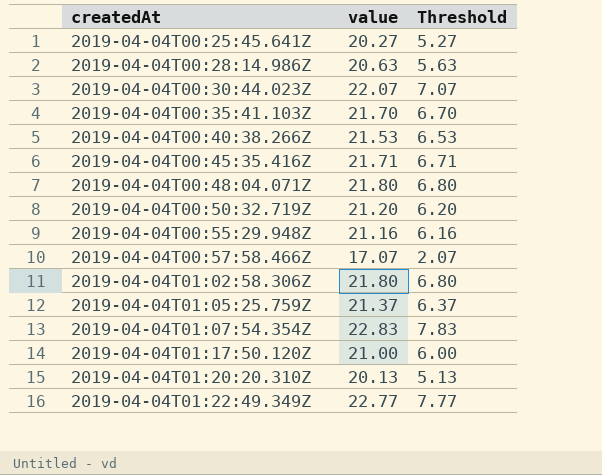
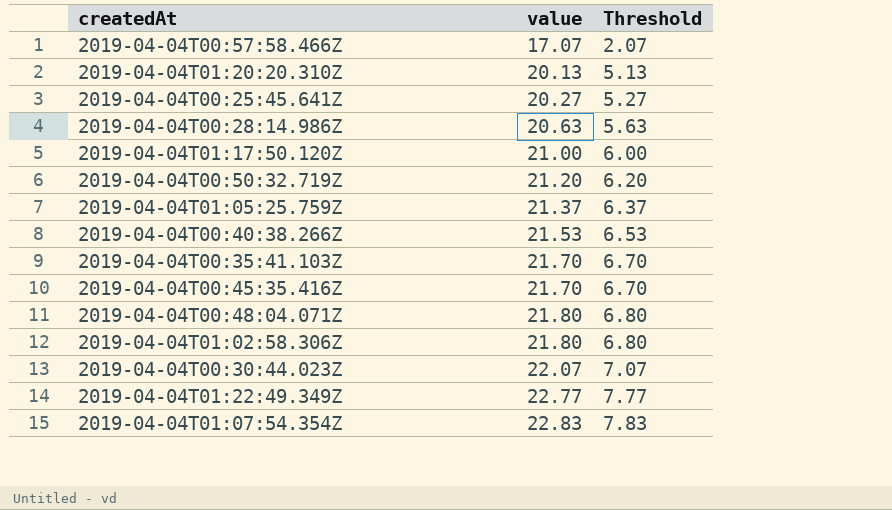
row order: createdAt ascending -> value ascending
row 2019-04-04T00:55:29.948Z: 21.16 | 6.16 -> none
2019-04-04T00:45:35.416Z | value: 21.71 -> 21.70
2019-04-04T00:45:35.416Z | Threshold: 6.71 -> 6.70

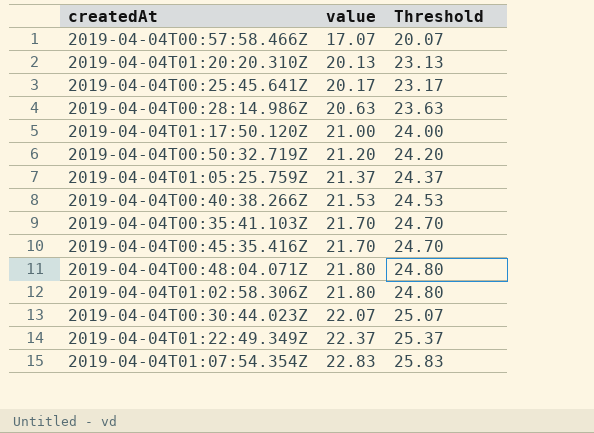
column Threshold | formula: [value] - 15 -> [value] + 3
2019-04-04T00:25:45.641Z | value: 20.27 -> 20.17
2019-04-04T01:22:49.349Z | value: 22.77 -> 22.37

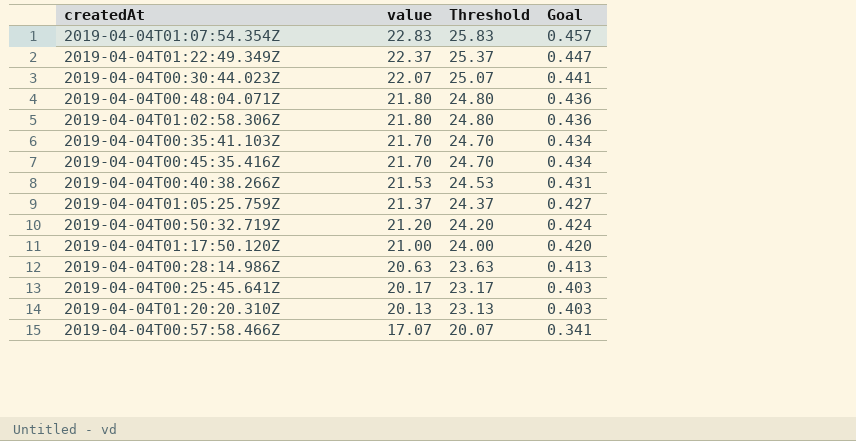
row order: value ascending -> value descending
column Goal | formula: none -> [value] * 0.02

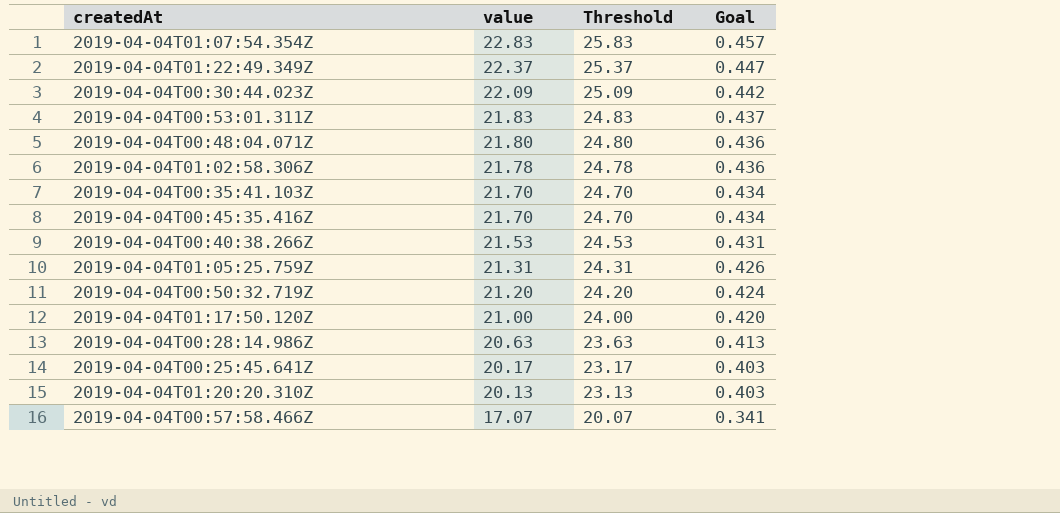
2019-04-04T00:30:44.023Z | value: 22.07 -> 22.09
2019-04-04T00:30:44.023Z | Threshold: 25.07 -> 25.09
2019-04-04T00:30:44.023Z | Goal: 0.441 -> 0.442
row 2019-04-04T00:53:01.311Z: none -> 21.83 | 24.83 | 0.437
2019-04-04T01:02:58.306Z | value: 21.80 -> 21.78
2019-04-04T01:02:58.306Z | Threshold: 24.80 -> 24.78
2019-04-04T01:05:25.759Z | value: 21.37 -> 21.31
2019-04-04T01:05:25.759Z | Threshold: 24.37 -> 24.31
2019-04-04T01:05:25.759Z | Goal: 0.427 -> 0.426

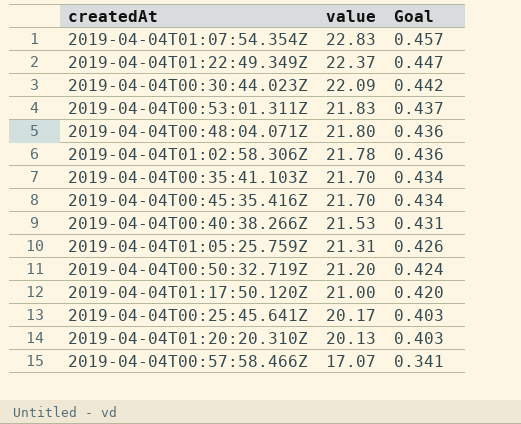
column Threshold | formula: [value] + 3 -> none
row 2019-04-04T00:28:14.986Z: 20.63 | 23.63 | 0.413 -> none

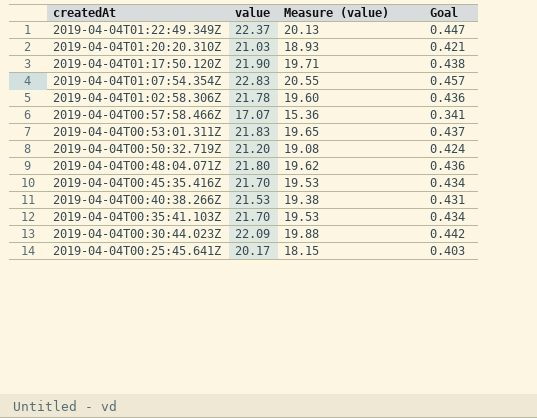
row order: value descending -> createdAt descending
column Measure (value) | formula: none -> [value] * 0.9
row 2019-04-04T01:05:25.759Z: 21.31 | 0.426 -> none
2019-04-04T01:20:20.310Z | value: 20.13 -> 21.03
2019-04-04T01:20:20.310Z | Goal: 0.403 -> 0.421
2019-04-04T01:17:50.120Z | value: 21.00 -> 21.90
2019-04-04T01:17:50.120Z | Goal: 0.420 -> 0.438

